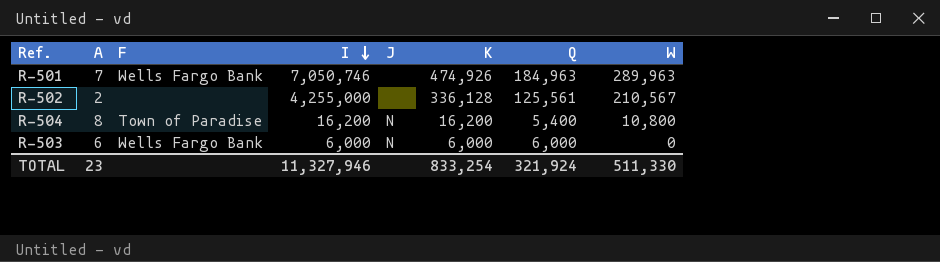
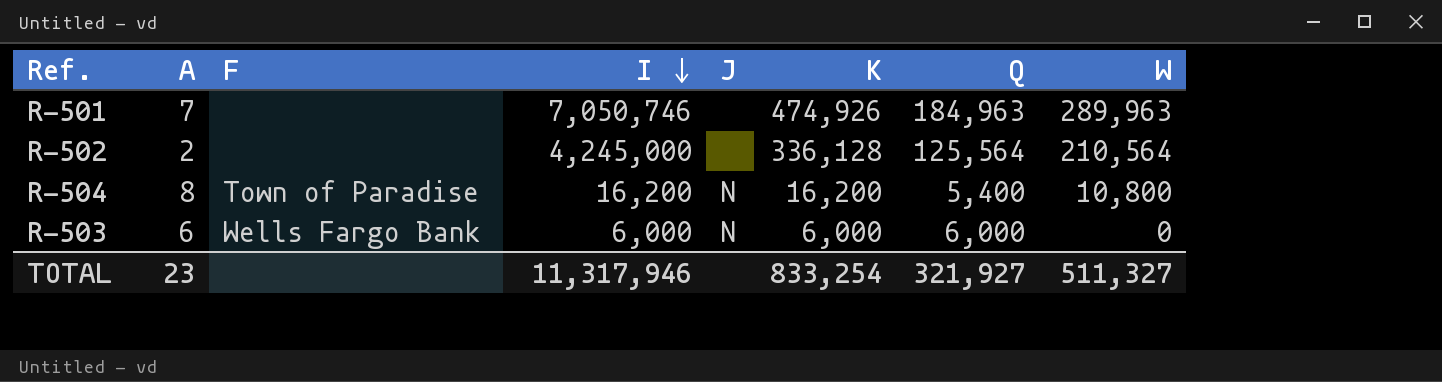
R-501 | F: Wells Fargo Bank -> none
R-502 | I: 4,255,000 -> 4,245,000
R-502 | Q: 125,561 -> 125,564
R-502 | W: 210,567 -> 210,564
TOTAL | I: 11,327,946 -> 11,317,946
TOTAL | Q: 321,924 -> 321,927
TOTAL | W: 511,330 -> 511,327

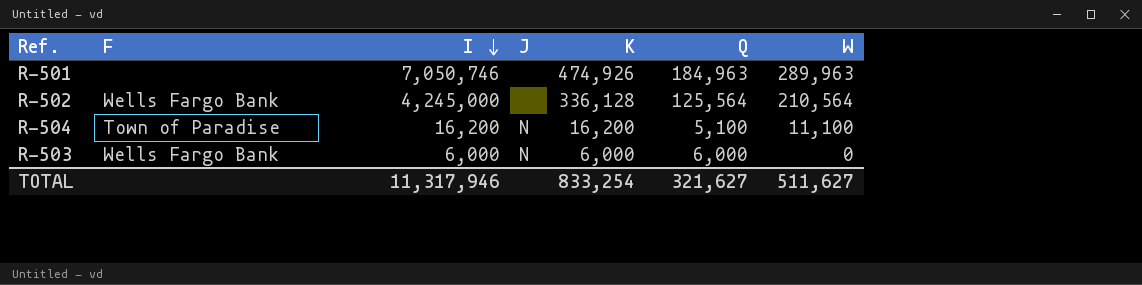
column A | position: 2 -> none
R-502 | F: none -> Wells Fargo Bank
R-504 | Q: 5,400 -> 5,100
R-504 | W: 10,800 -> 11,100
TOTAL | Q: 321,927 -> 321,627
TOTAL | W: 511,327 -> 511,627

